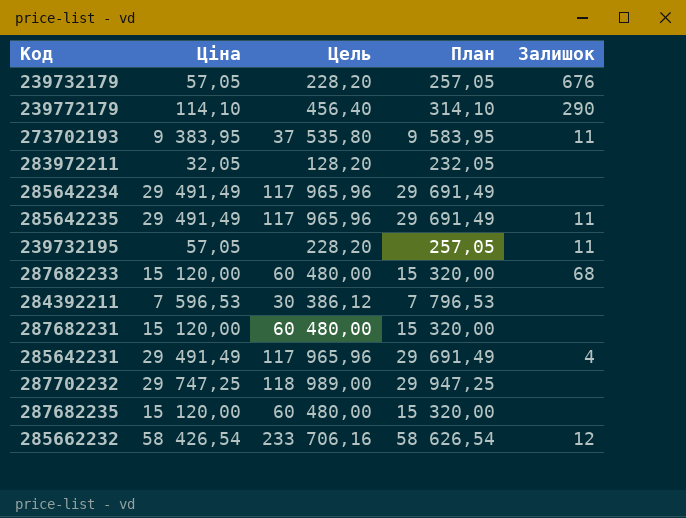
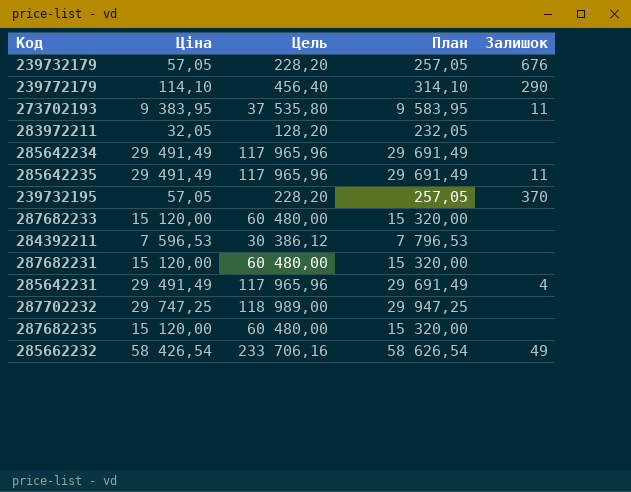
239732195 | Залишок: 11 -> 370
287682233 | Залишок: 68 -> none
285662232 | Залишок: 12 -> 49

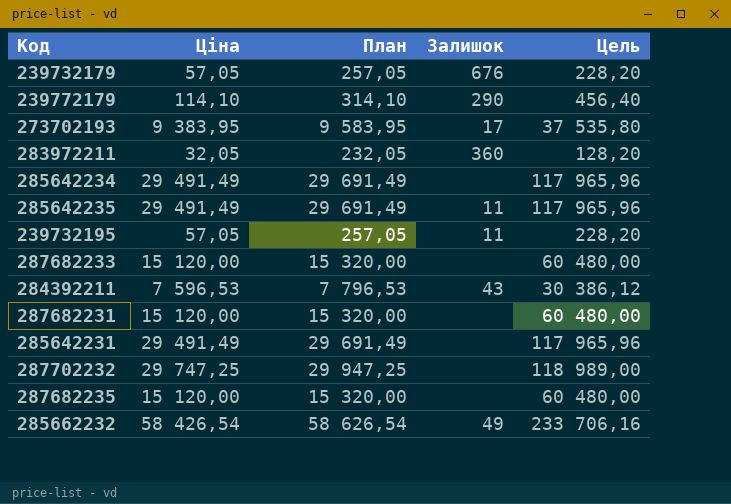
column Цель | position: 3 -> 5
273702193 | Залишок: 11 -> 17
283972211 | Залишок: none -> 360
239732195 | Залишок: 370 -> 11
284392211 | Залишок: none -> 43
285642231 | Залишок: 4 -> none

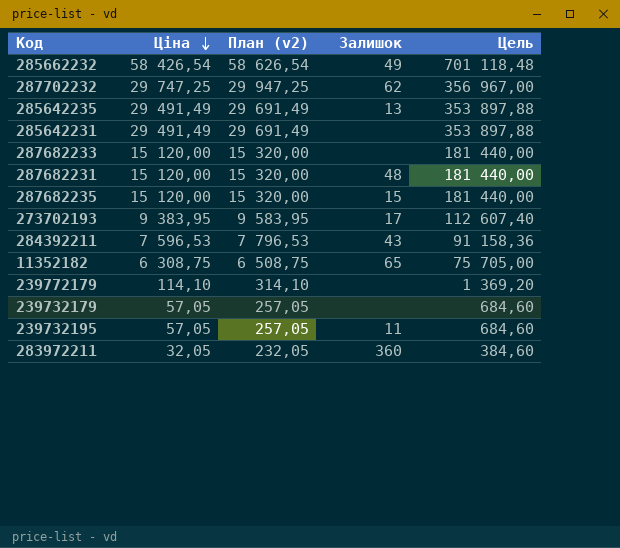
row order: none -> Ціна descending
column name: План -> План (v2)
column Цель | formula: [Ціна] * 4 -> [Ціна] * 12
row 285642234: 29 491,49 | 29 691,49 | none | 117 965,96 -> none
287702232 | Залишок: none -> 62
285642235 | Залишок: 11 -> 13
287682231 | Залишок: none -> 48
287682235 | Залишок: none -> 15
row 11352182: none -> 6 308,75 | 6 508,75 | 65 | 75 705,00
239772179 | Залишок: 290 -> none
239732179 | Залишок: 676 -> none

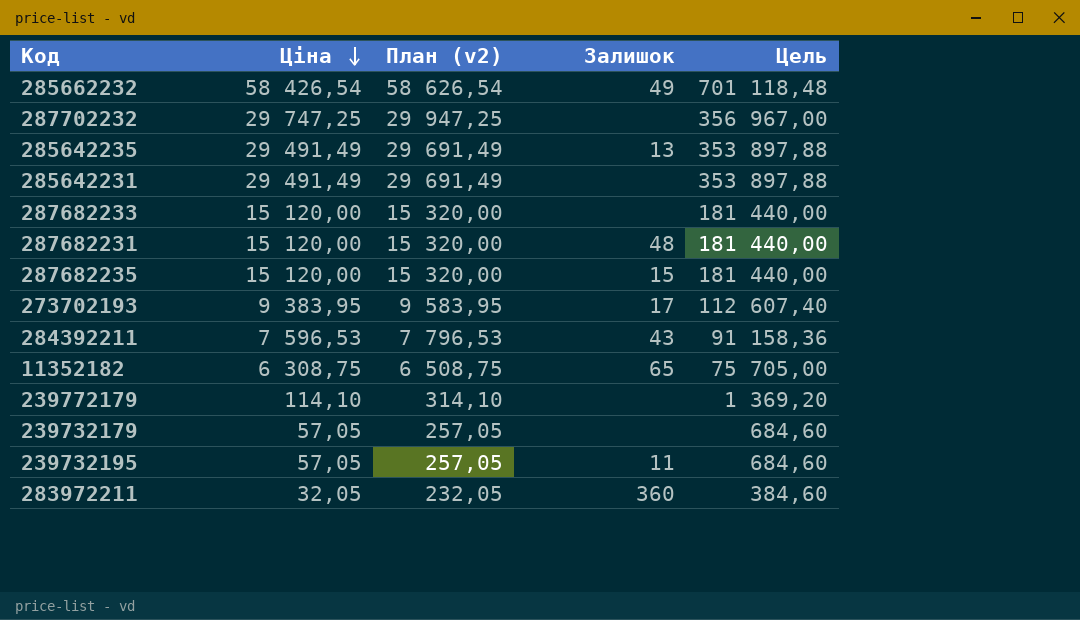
287702232 | Залишок: 62 -> none

